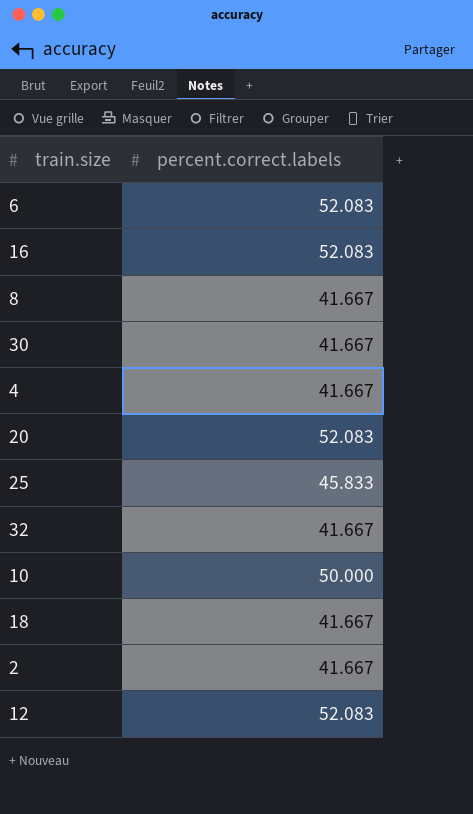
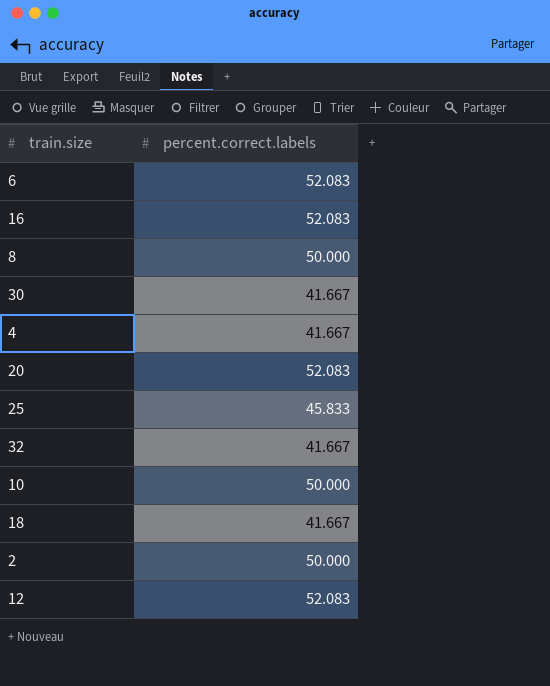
8 | percent.correct.labels: 41.667 -> 50.000
2 | percent.correct.labels: 41.667 -> 50.000

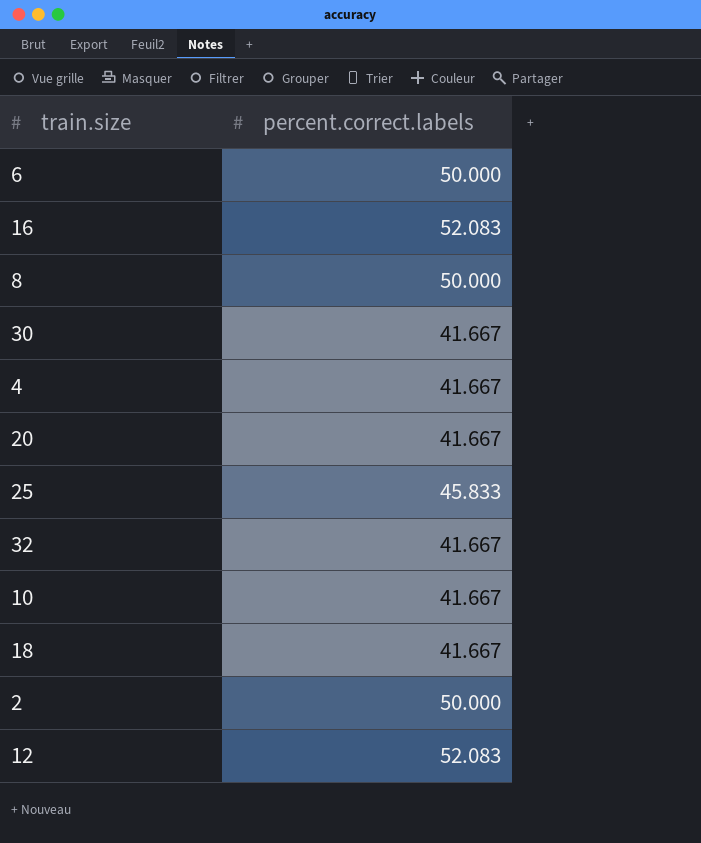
6 | percent.correct.labels: 52.083 -> 50.000
20 | percent.correct.labels: 52.083 -> 41.667
10 | percent.correct.labels: 50.000 -> 41.667

